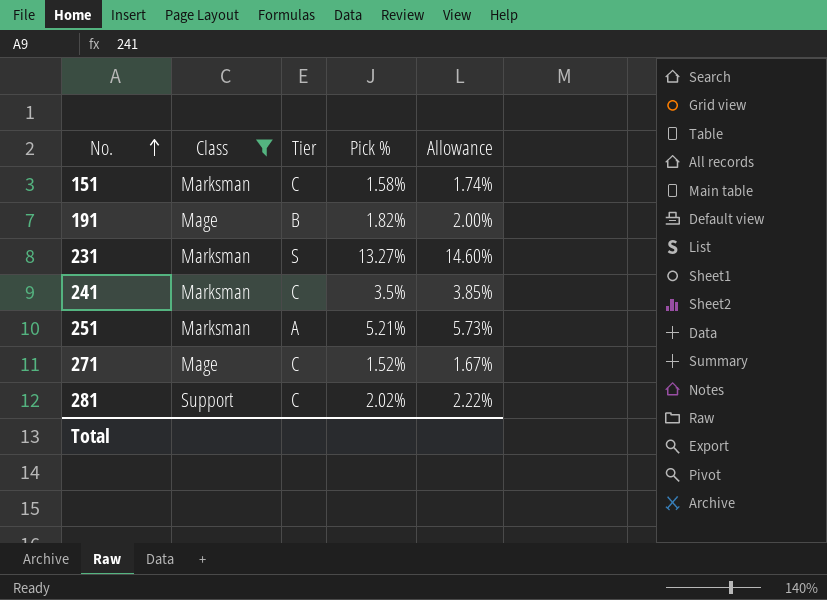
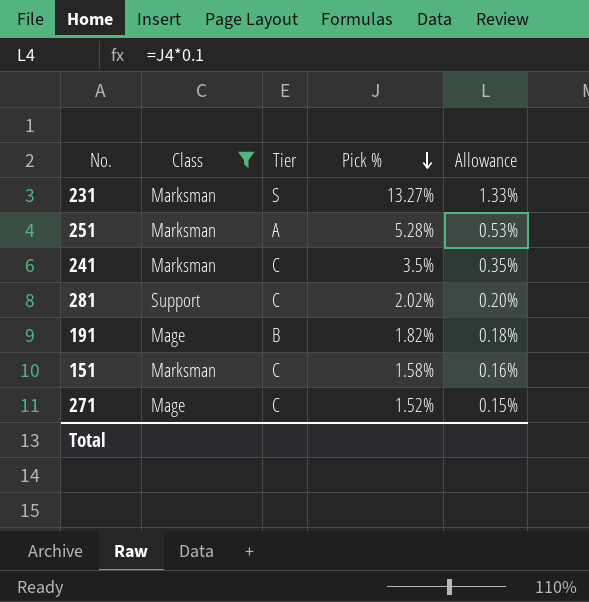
row order: No. ascending -> Pick % descending
column Allowance | formula: [Pick %] * 1.1 -> [Pick %] * 0.1
251 | Pick %: 5.21% -> 5.28%

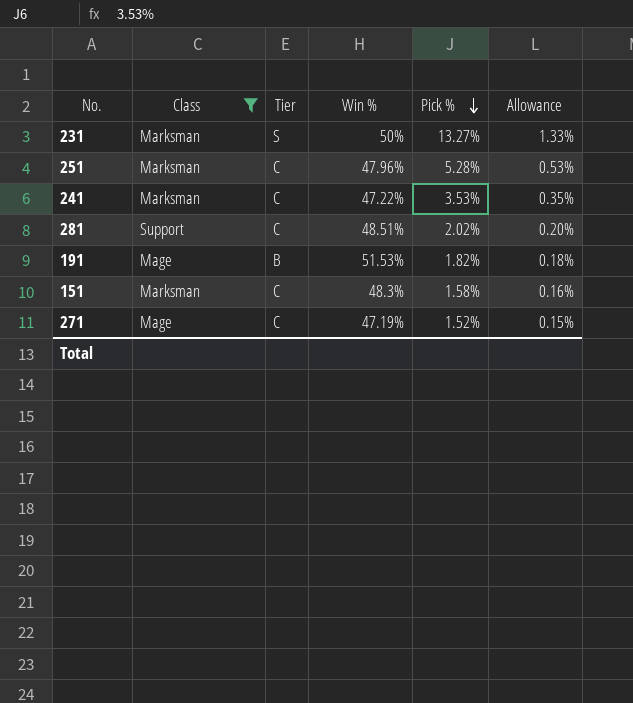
column Win % | position: none -> 4
251 | Tier: A -> C
241 | Pick %: 3.5% -> 3.53%

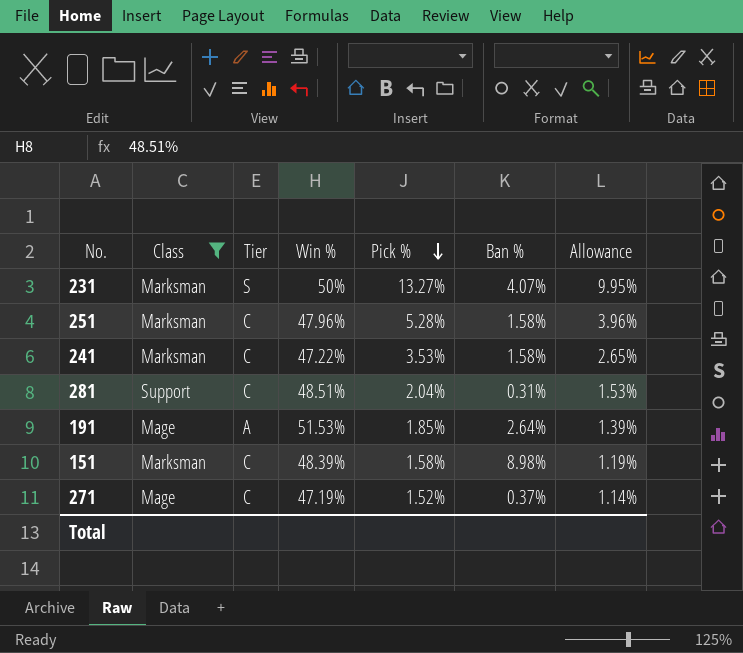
column Ban % | position: none -> 6
column Allowance | formula: [Pick %] * 0.1 -> [Pick %] * 0.75
281 | Pick %: 2.02% -> 2.04%
191 | Tier: B -> A
191 | Pick %: 1.82% -> 1.85%
151 | Win %: 48.3% -> 48.39%

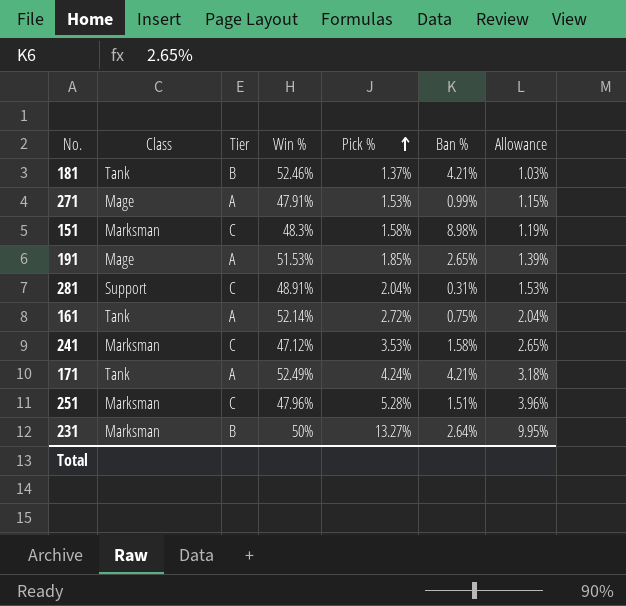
filter: Class != Tank -> none
row order: Pick % descending -> Pick % ascending
271 | Tier: C -> A
271 | Win %: 47.19% -> 47.91%
271 | Pick %: 1.52% -> 1.53%
271 | Ban %: 0.37% -> 0.99%
271 | Allowance: 1.14% -> 1.15%
151 | Win %: 48.39% -> 48.3%
191 | Ban %: 2.64% -> 2.65%
281 | Win %: 48.51% -> 48.91%
241 | Win %: 47.22% -> 47.12%
251 | Ban %: 1.58% -> 1.51%
231 | Tier: S -> B
231 | Ban %: 4.07% -> 2.64%

